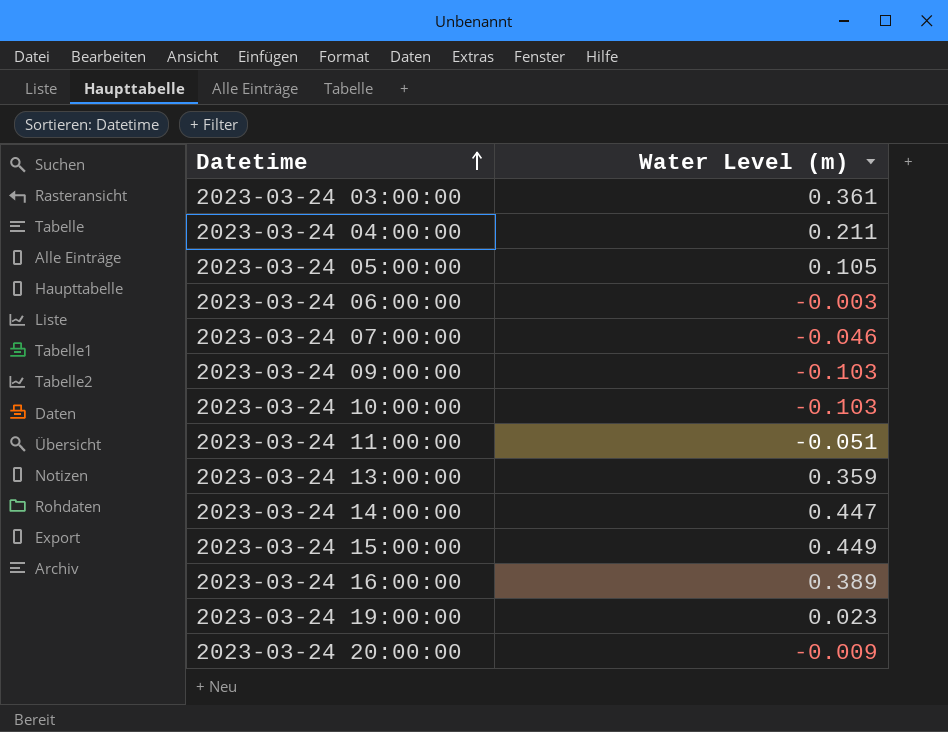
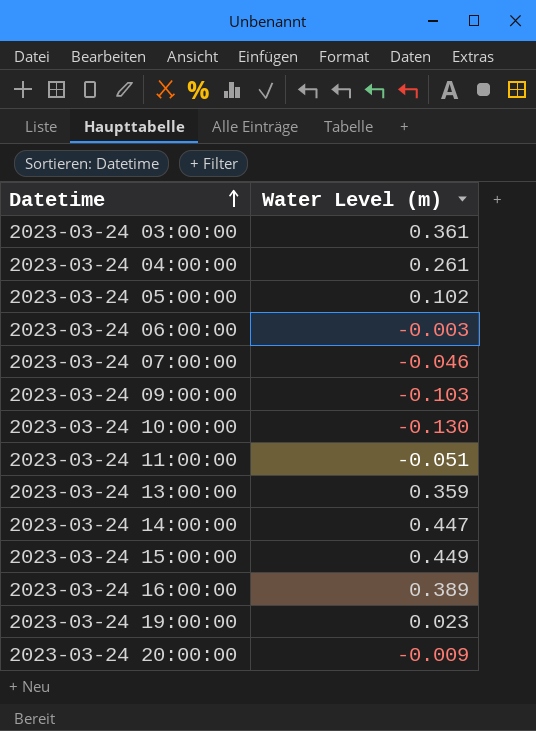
2023-03-24 04:00:00 | Water Level (m): 0.211 -> 0.261
2023-03-24 05:00:00 | Water Level (m): 0.105 -> 0.102
2023-03-24 10:00:00 | Water Level (m): -0.103 -> -0.130

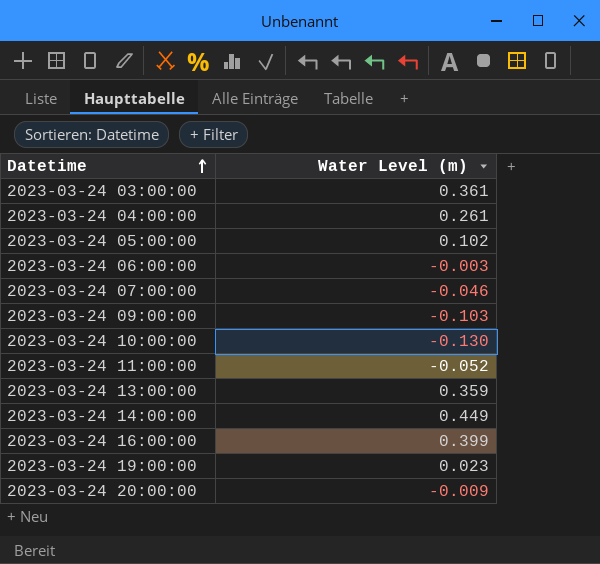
row 2023-03-24 15:00:00: 0.449 -> none
2023-03-24 11:00:00 | Water Level (m): -0.051 -> -0.052
2023-03-24 14:00:00 | Water Level (m): 0.447 -> 0.449
2023-03-24 16:00:00 | Water Level (m): 0.389 -> 0.399

